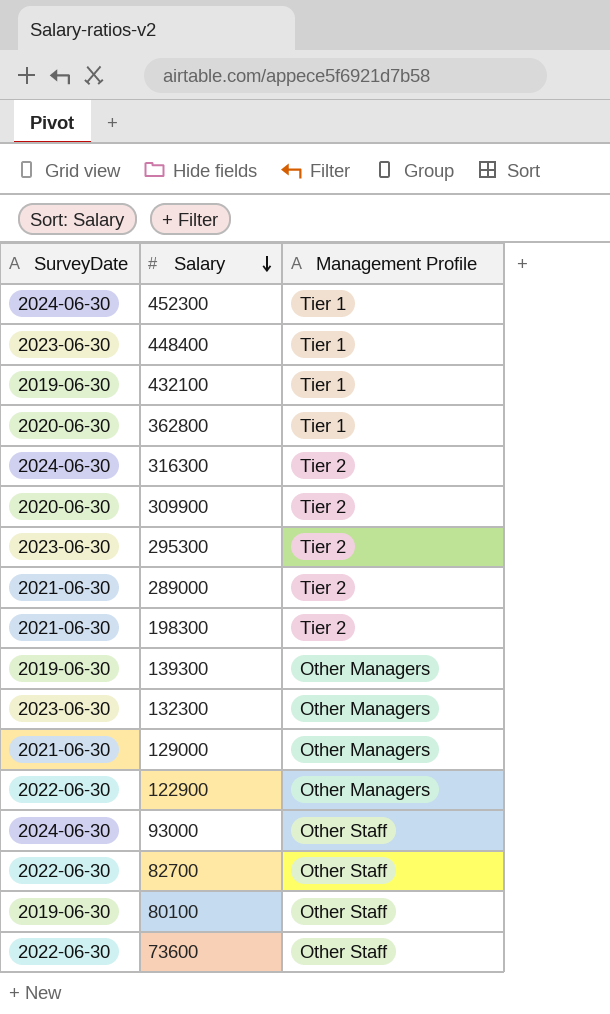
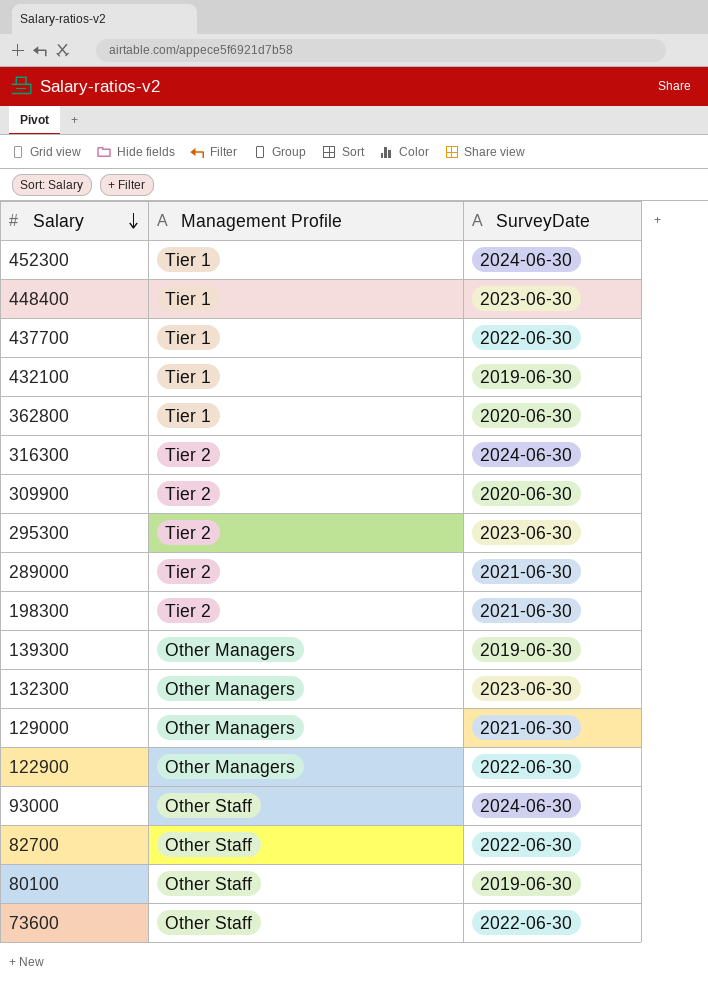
column SurveyDate | position: 1 -> 3
row 437700: none -> Tier 1 | 2022-06-30

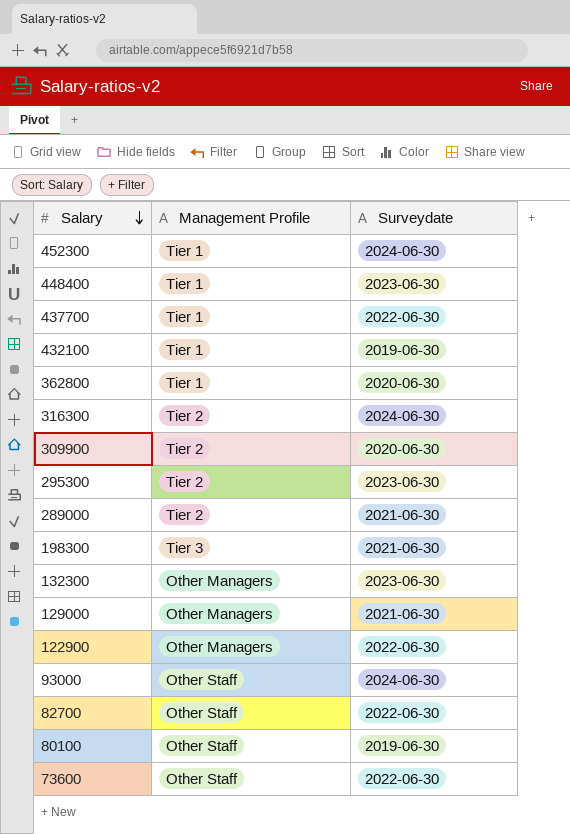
column name: SurveyDate -> Surveydate
row 139300: Other Managers | 2019-06-30 -> none
198300 | Management Profile: Tier 2 -> Tier 3

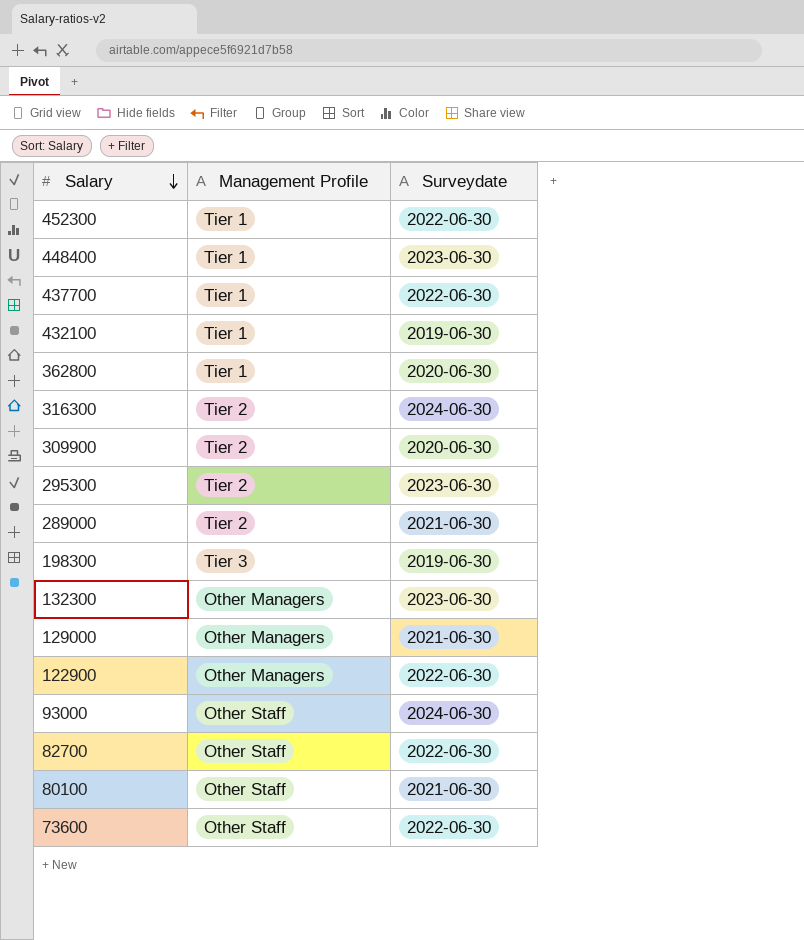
452300 | Surveydate: 2024-06-30 -> 2022-06-30
198300 | Surveydate: 2021-06-30 -> 2019-06-30
80100 | Surveydate: 2019-06-30 -> 2021-06-30

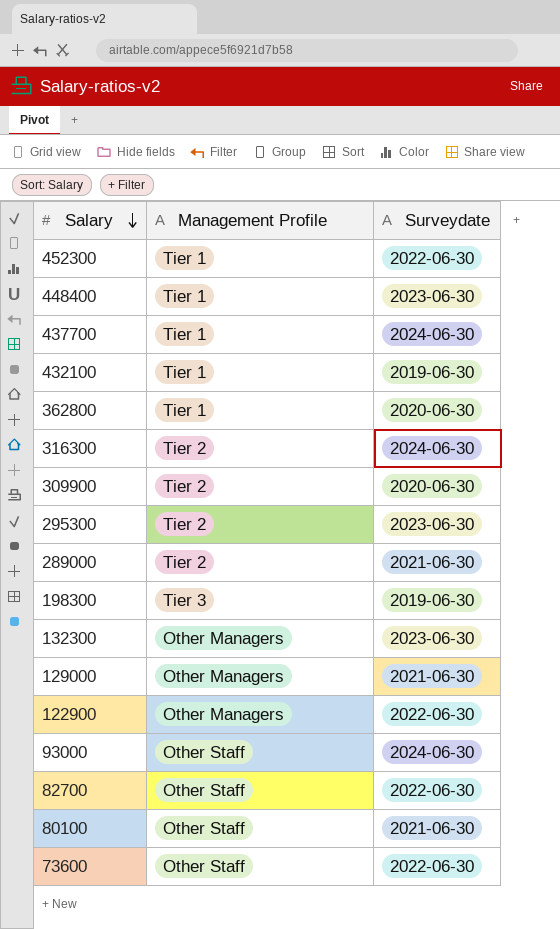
437700 | Surveydate: 2022-06-30 -> 2024-06-30

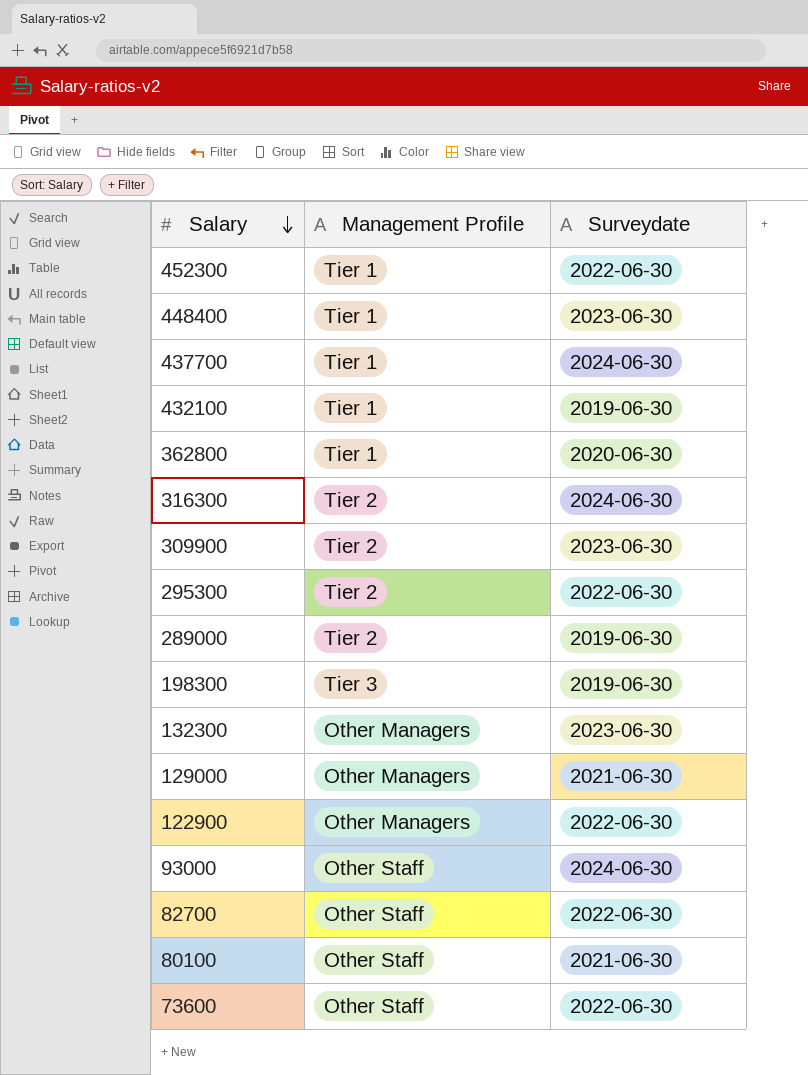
309900 | Surveydate: 2020-06-30 -> 2023-06-30
295300 | Surveydate: 2023-06-30 -> 2022-06-30
289000 | Surveydate: 2021-06-30 -> 2019-06-30

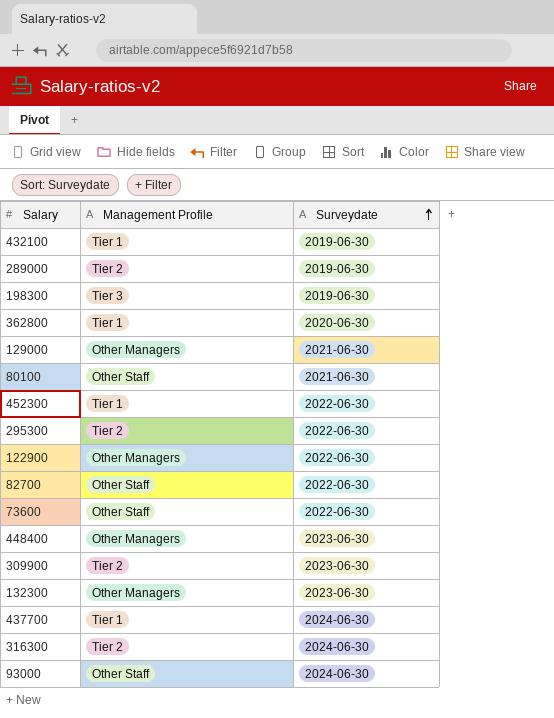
row order: Salary descending -> Surveydate ascending
448400 | Management Profile: Tier 1 -> Other Managers

